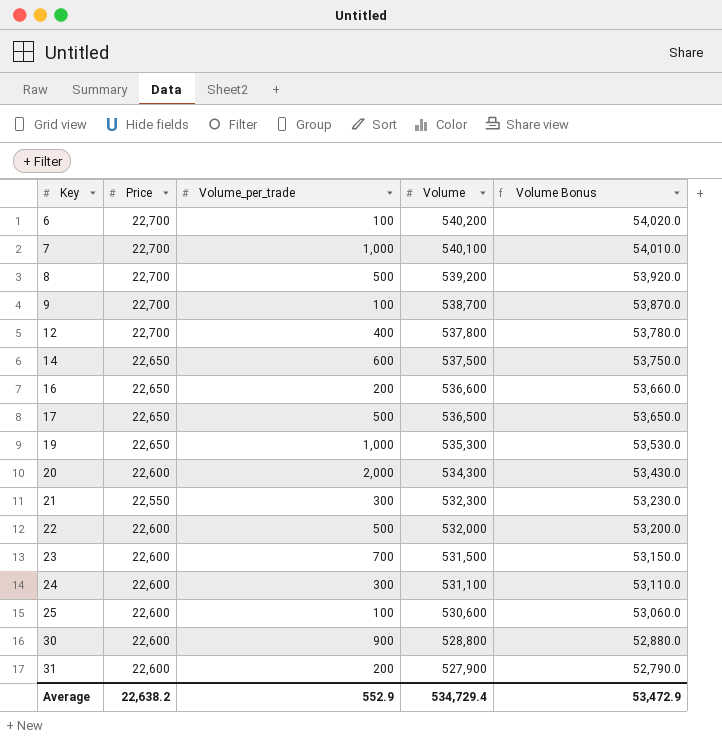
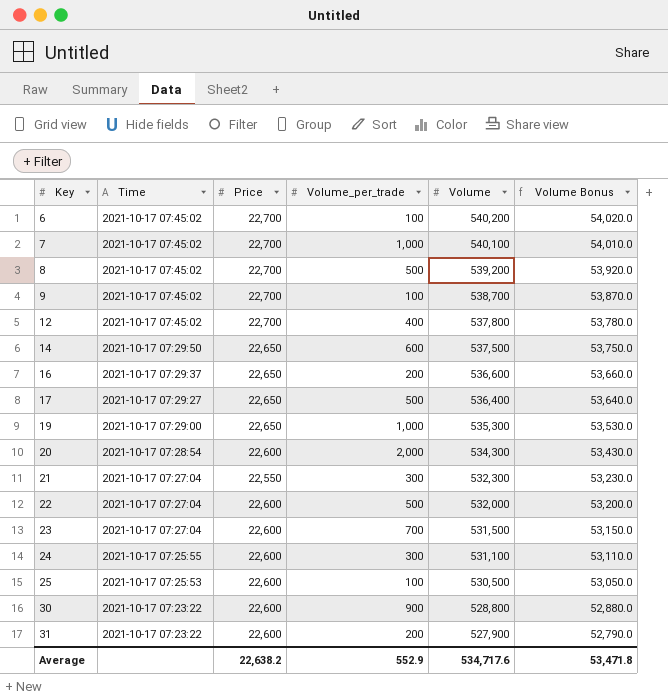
column Time | position: none -> 2
17 | Volume: 536,500 -> 536,400
17 | Volume Bonus: 53,650.0 -> 53,640.0
25 | Volume: 530,600 -> 530,500
25 | Volume Bonus: 53,060.0 -> 53,050.0
Average | Volume: 534,729.4 -> 534,717.6
Average | Volume Bonus: 53,472.9 -> 53,471.8

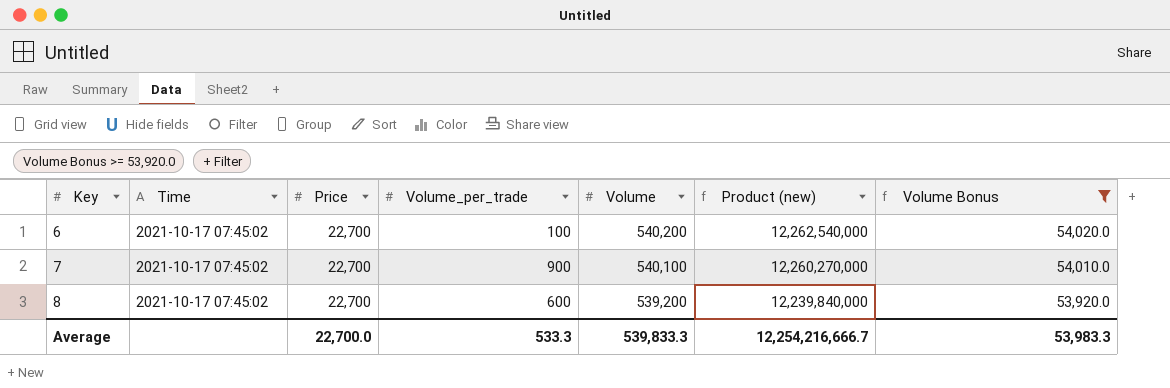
filter: none -> Volume Bonus >= 53,920.0
column Product (new) | formula: none -> [Price] * [Volume]
7 | Volume_per_trade: 1,000 -> 900
8 | Volume_per_trade: 500 -> 600
Average | Price: 22,638.2 -> 22,700.0
Average | Volume_per_trade: 552.9 -> 533.3
Average | Volume: 534,717.6 -> 539,833.3
Average | Volume Bonus: 53,471.8 -> 53,983.3

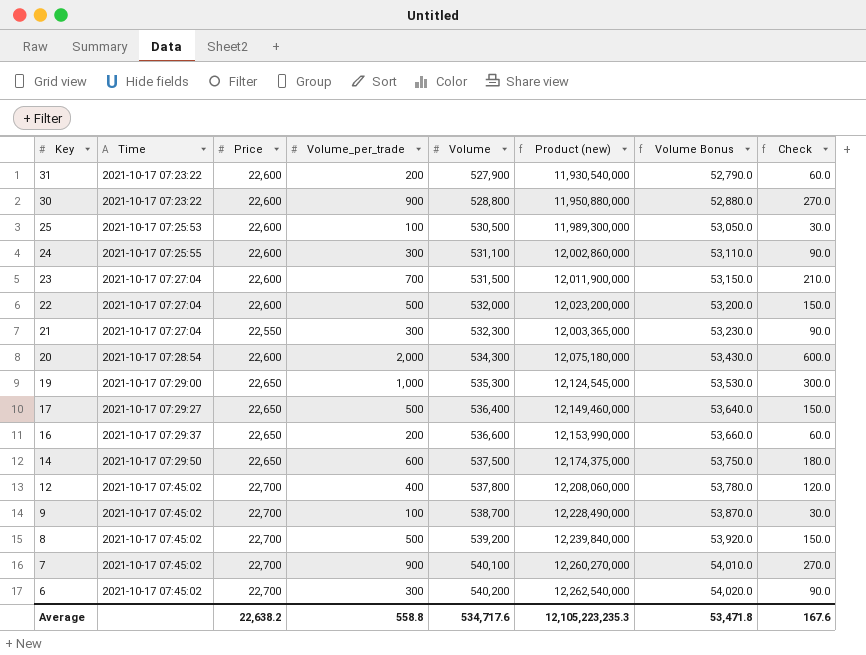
filter: Volume Bonus >= 53,920.0 -> none
row order: Key ascending -> Key descending
column Check | formula: none -> [Volume_per_trade] * 0.3
8 | Volume_per_trade: 600 -> 500
6 | Volume_per_trade: 100 -> 300
Average | Price: 22,700.0 -> 22,638.2
Average | Volume_per_trade: 533.3 -> 558.8
Average | Volume: 539,833.3 -> 534,717.6
Average | Product (new): 12,254,216,666.7 -> 12,105,223,235.3
Average | Volume Bonus: 53,983.3 -> 53,471.8

